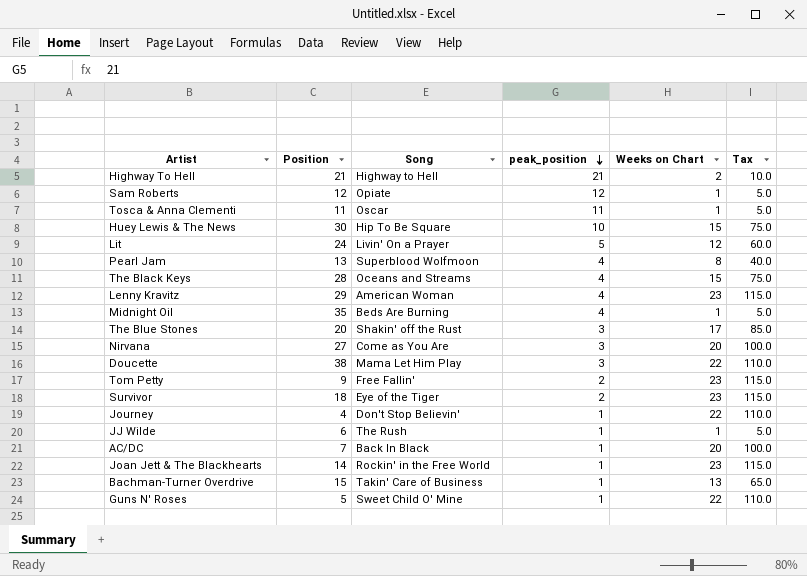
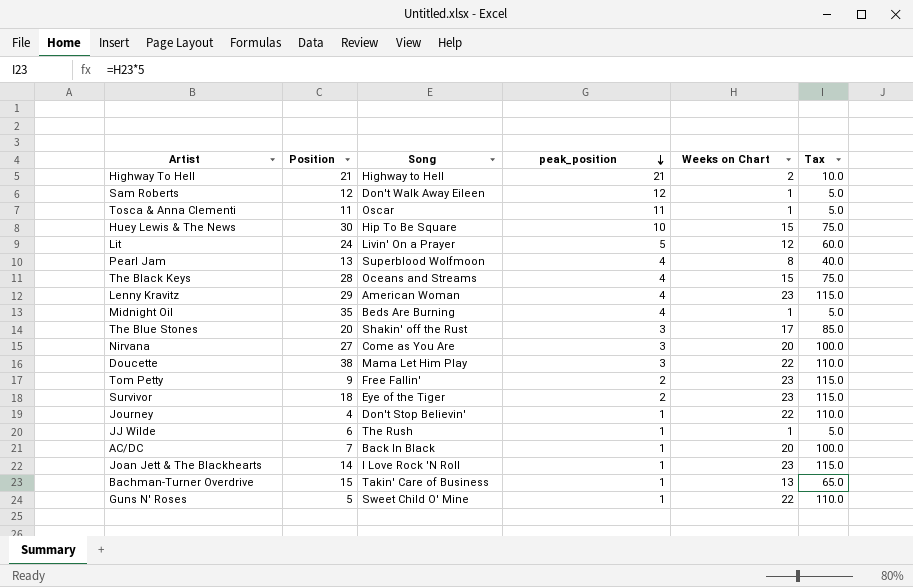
Sam Roberts | Song: Opiate -> Don't Walk Away Eileen
Joan Jett & The Blackhearts | Song: Rockin' in the Free World -> I Love Rock 'N Roll

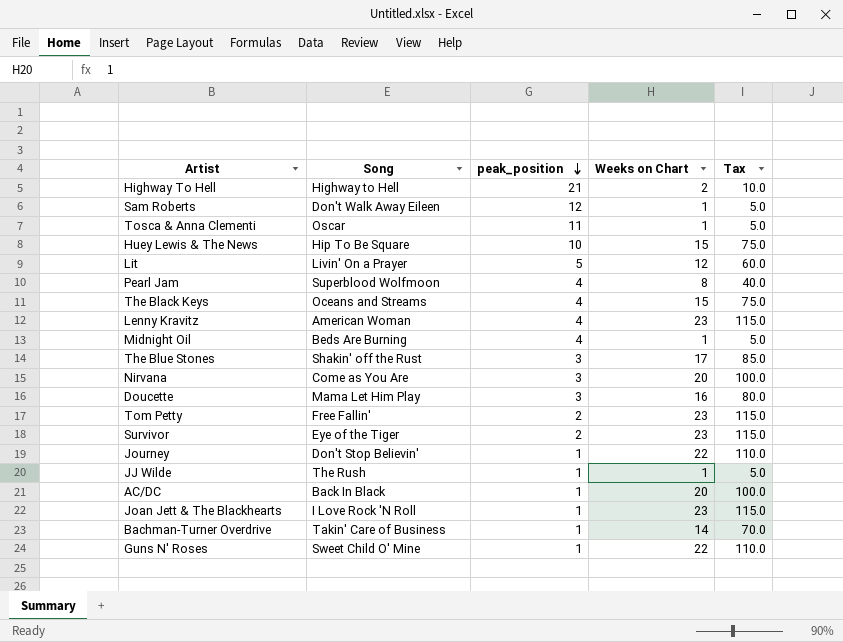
column Position | position: 2 -> none
Doucette | Weeks on Chart: 22 -> 16
Doucette | Tax: 110.0 -> 80.0
Bachman-Turner Overdrive | Weeks on Chart: 13 -> 14
Bachman-Turner Overdrive | Tax: 65.0 -> 70.0

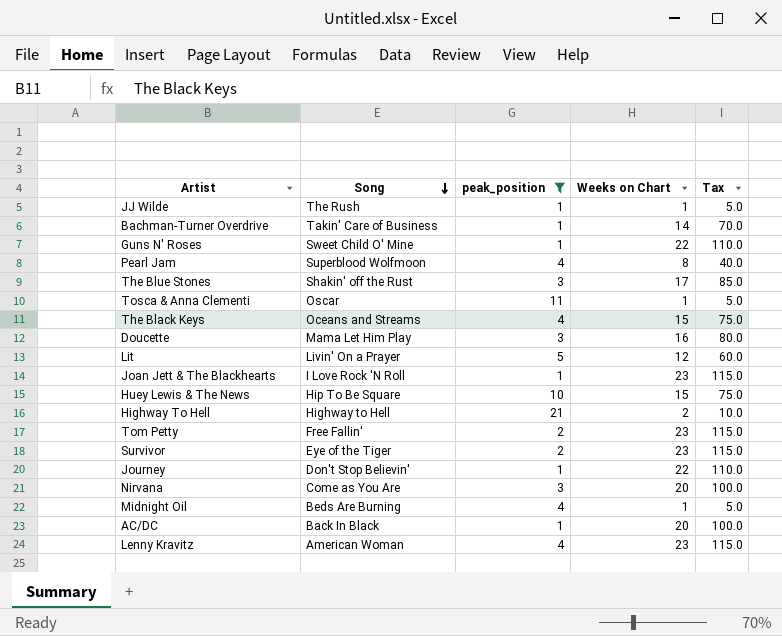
filter: none -> peak_position != 12
row order: peak_position descending -> Song descending

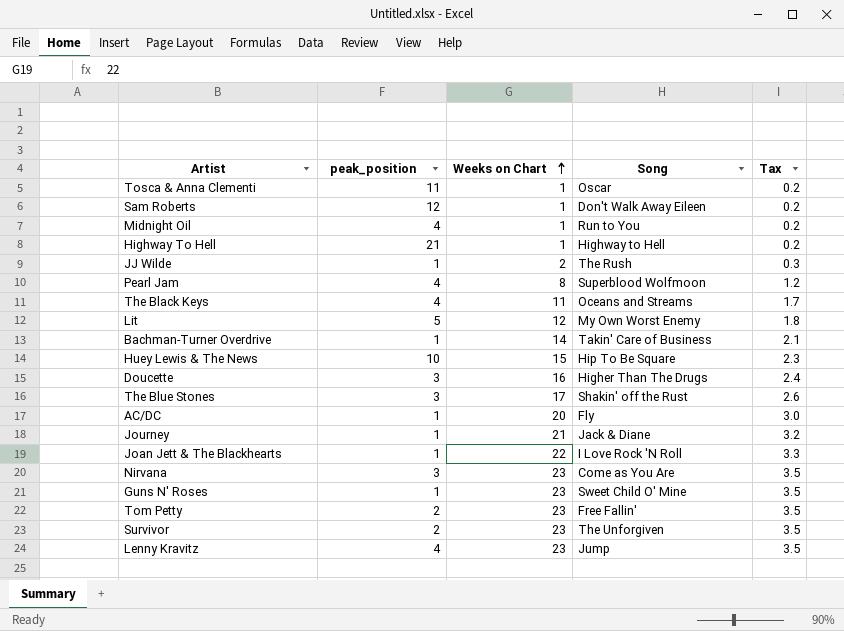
filter: peak_position != 12 -> none
row order: Song descending -> Weeks on Chart ascending
column Song | position: 2 -> 4
column Tax | formula: [Weeks on Chart] * 5 -> [Weeks on Chart] * 0.15
Midnight Oil | Song: Beds Are Burning -> Run to You
Highway To Hell | Weeks on Chart: 2 -> 1
JJ Wilde | Weeks on Chart: 1 -> 2
The Black Keys | Weeks on Chart: 15 -> 11
Lit | Song: Livin' On a Prayer -> My Own Worst Enemy
Doucette | Song: Mama Let Him Play -> Higher Than The Drugs
AC/DC | Song: Back In Black -> Fly
Journey | Weeks on Chart: 22 -> 21
Journey | Song: Don't Stop Believin' -> Jack & Diane
Joan Jett & The Blackhearts | Weeks on Chart: 23 -> 22
Nirvana | Weeks on Chart: 20 -> 23
Guns N' Roses | Weeks on Chart: 22 -> 23
Survivor | Song: Eye of the Tiger -> The Unforgiven
Lenny Kravitz | Song: American Woman -> Jump

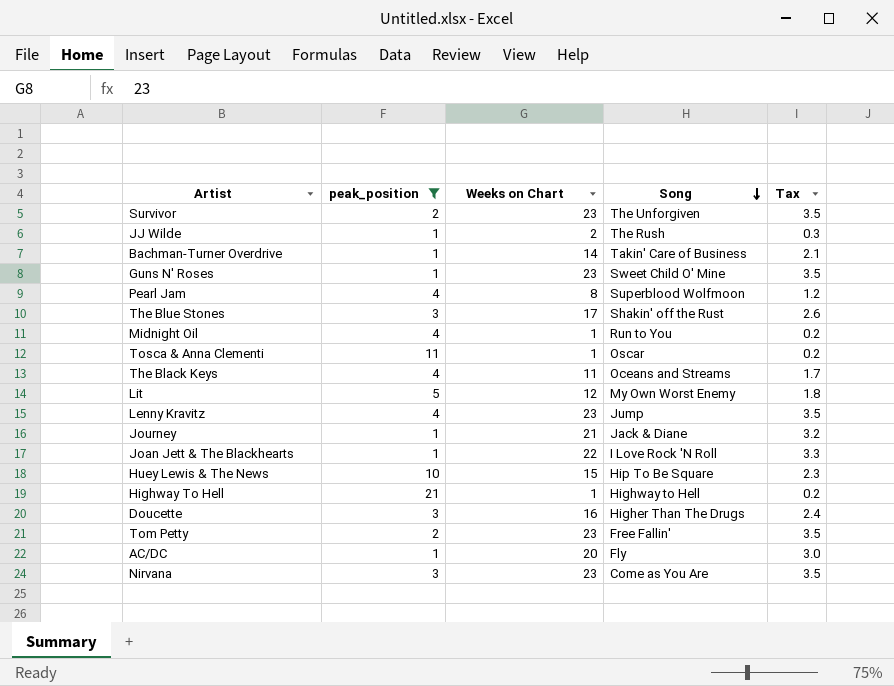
filter: none -> peak_position != 12
row order: Weeks on Chart ascending -> Song descending

